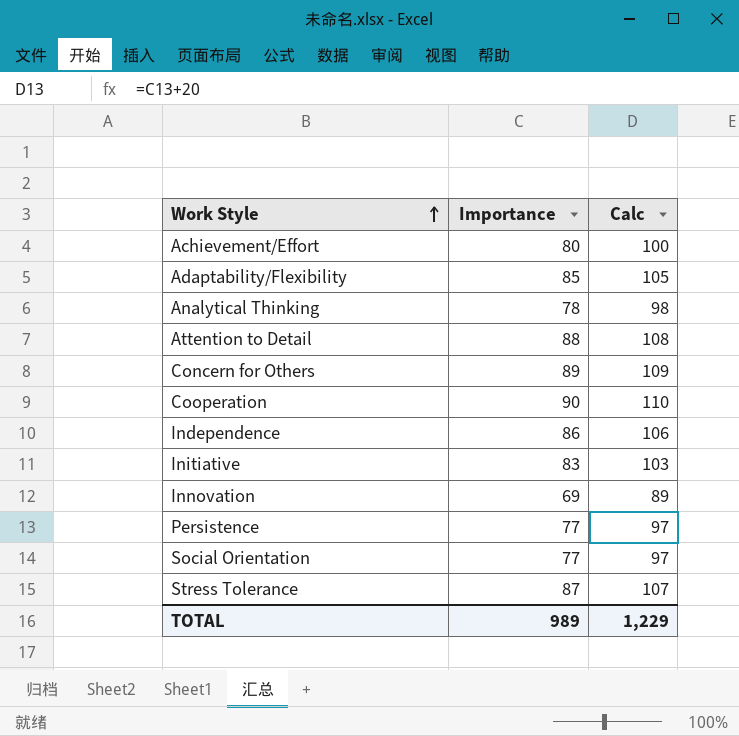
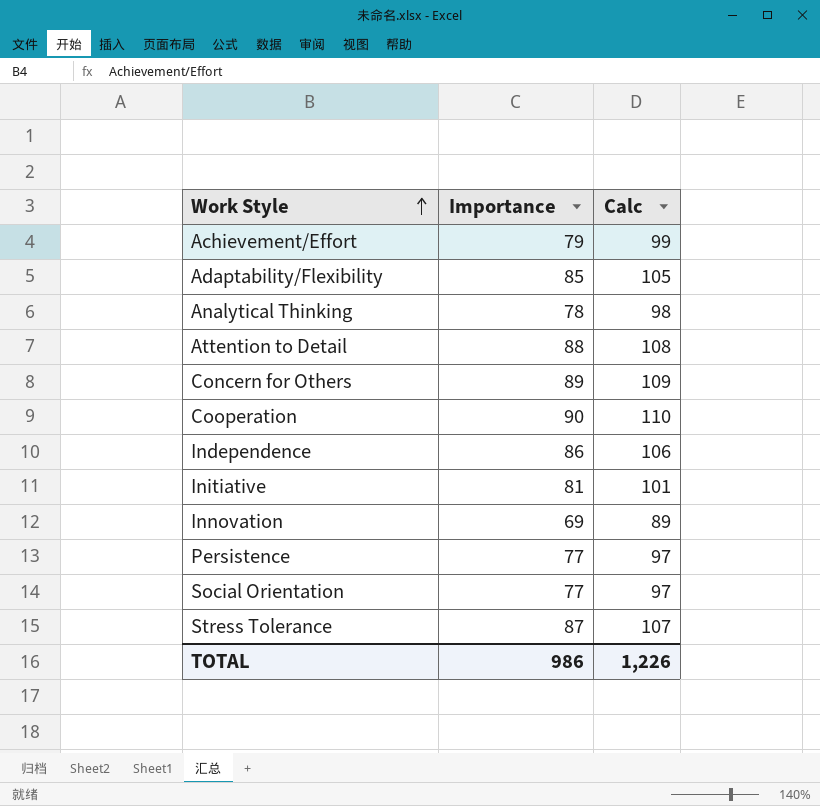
Achievement/Effort | Importance: 80 -> 79
Achievement/Effort | Calc: 100 -> 99
Initiative | Importance: 83 -> 81
Initiative | Calc: 103 -> 101
TOTAL | Importance: 989 -> 986
TOTAL | Calc: 1,229 -> 1,226

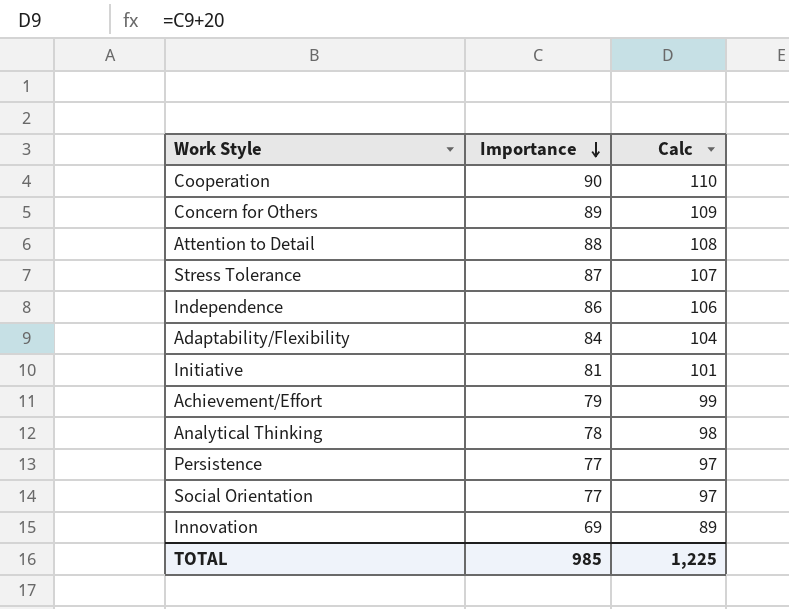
row order: Work Style ascending -> Importance descending
Adaptability/Flexibility | Importance: 85 -> 84
Adaptability/Flexibility | Calc: 105 -> 104
TOTAL | Importance: 986 -> 985
TOTAL | Calc: 1,226 -> 1,225

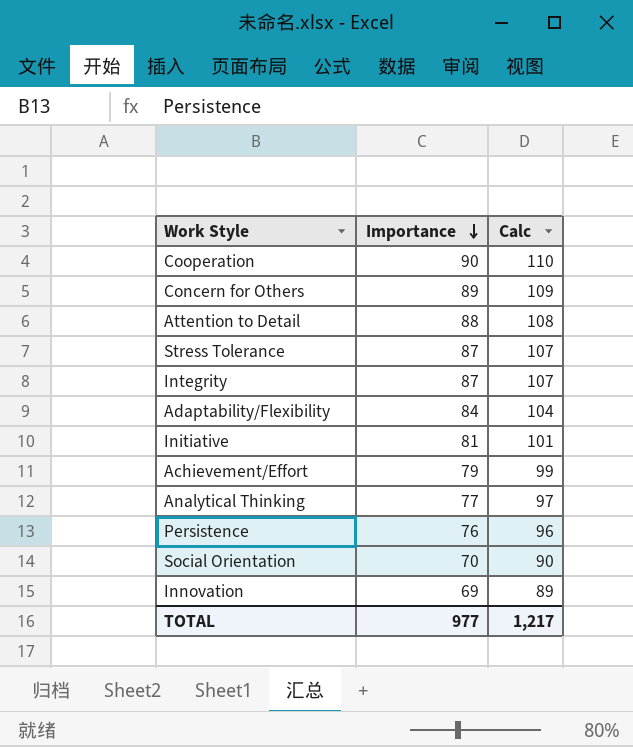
row Independence: 86 | 106 -> none
row Integrity: none -> 87 | 107
Analytical Thinking | Importance: 78 -> 77
Analytical Thinking | Calc: 98 -> 97
Persistence | Importance: 77 -> 76
Persistence | Calc: 97 -> 96
Social Orientation | Importance: 77 -> 70
Social Orientation | Calc: 97 -> 90
TOTAL | Importance: 985 -> 977
TOTAL | Calc: 1,225 -> 1,217

